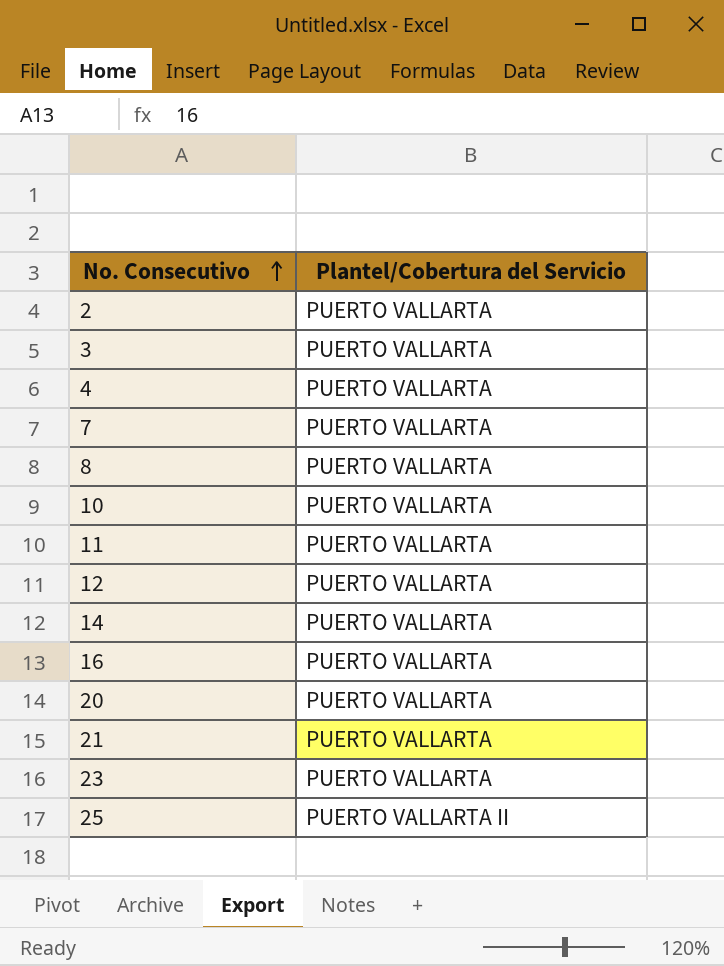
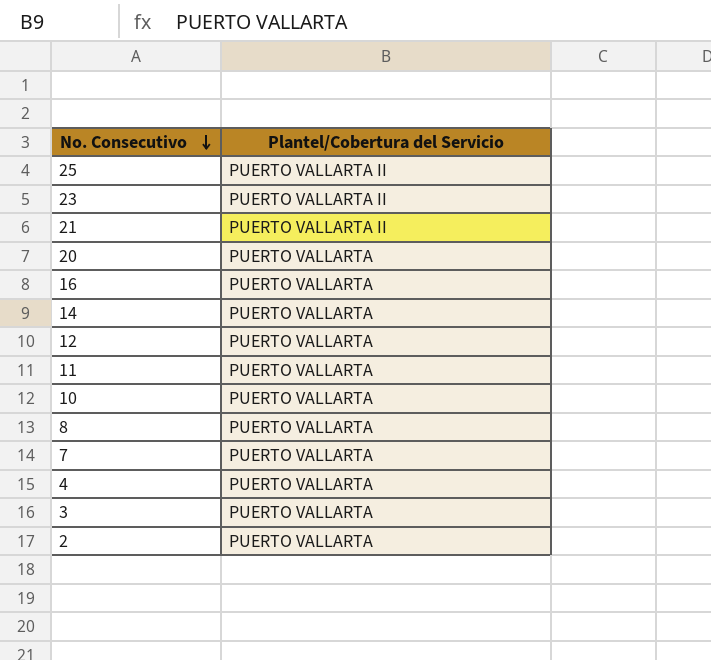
row order: No. Consecutivo ascending -> No. Consecutivo descending
23 | Plantel/Cobertura del Servicio: PUERTO VALLARTA -> PUERTO VALLARTA II
21 | Plantel/Cobertura del Servicio: PUERTO VALLARTA -> PUERTO VALLARTA II

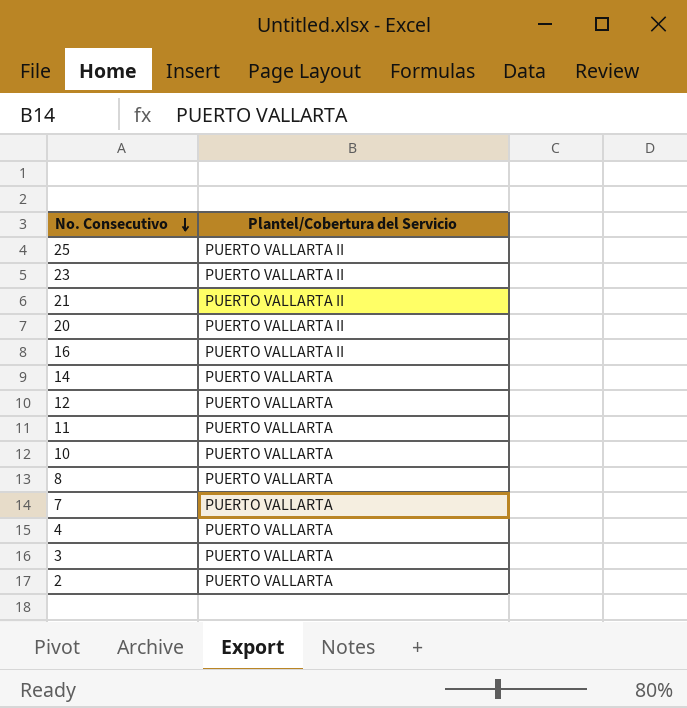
20 | Plantel/Cobertura del Servicio: PUERTO VALLARTA -> PUERTO VALLARTA II
16 | Plantel/Cobertura del Servicio: PUERTO VALLARTA -> PUERTO VALLARTA II

